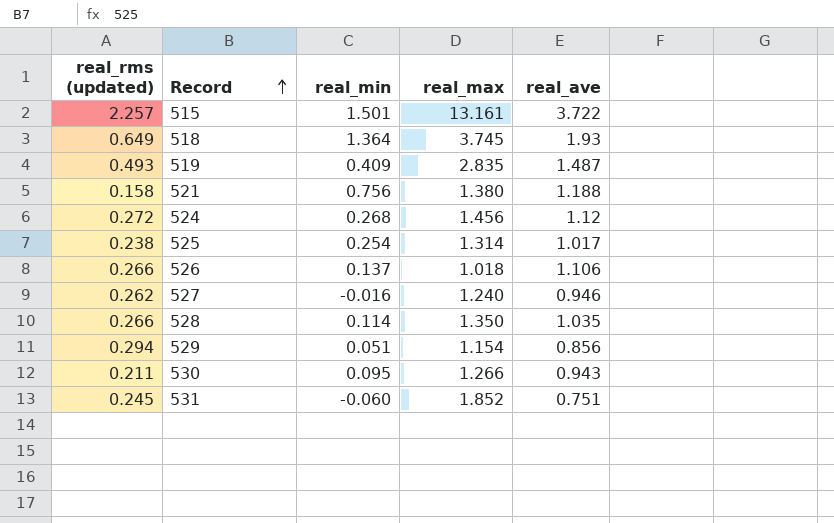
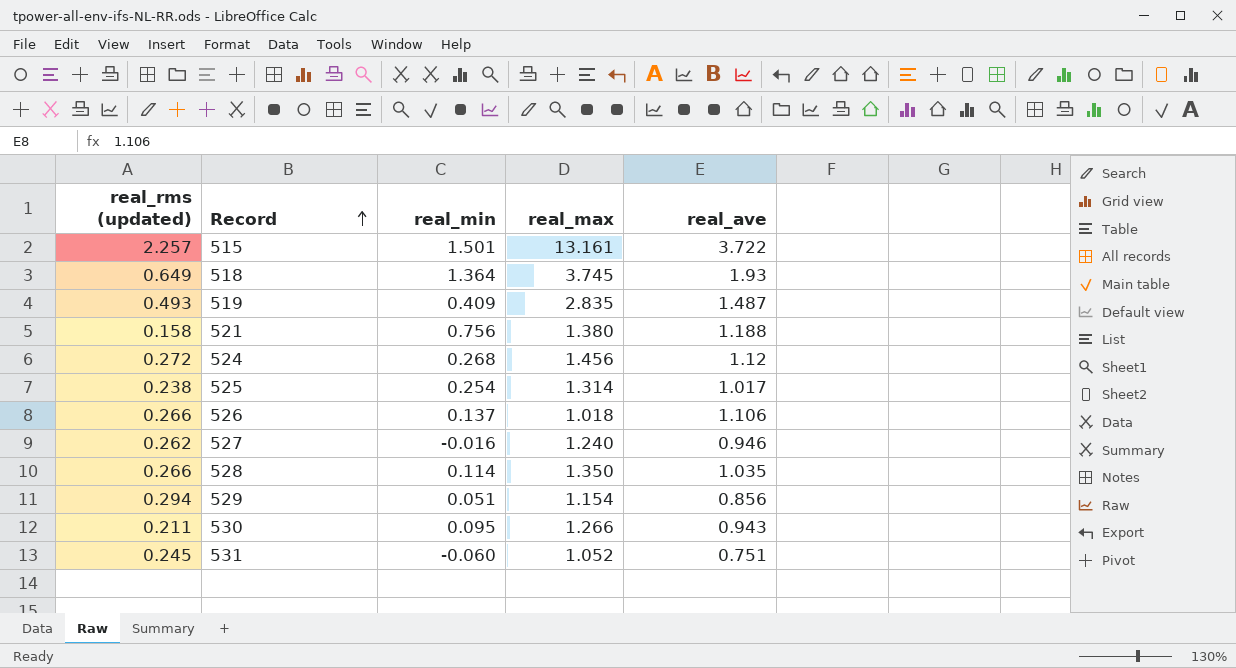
531 | real_max: 1.852 -> 1.052

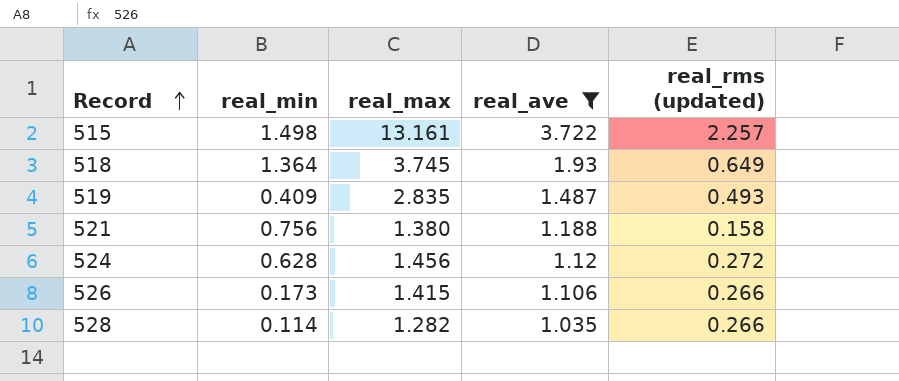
filter: none -> real_ave >= 1.035
column real_rms (updated) | position: 1 -> 5
515 | real_min: 1.501 -> 1.498
524 | real_min: 0.268 -> 0.628
526 | real_min: 0.137 -> 0.173
526 | real_max: 1.018 -> 1.415
528 | real_max: 1.350 -> 1.282

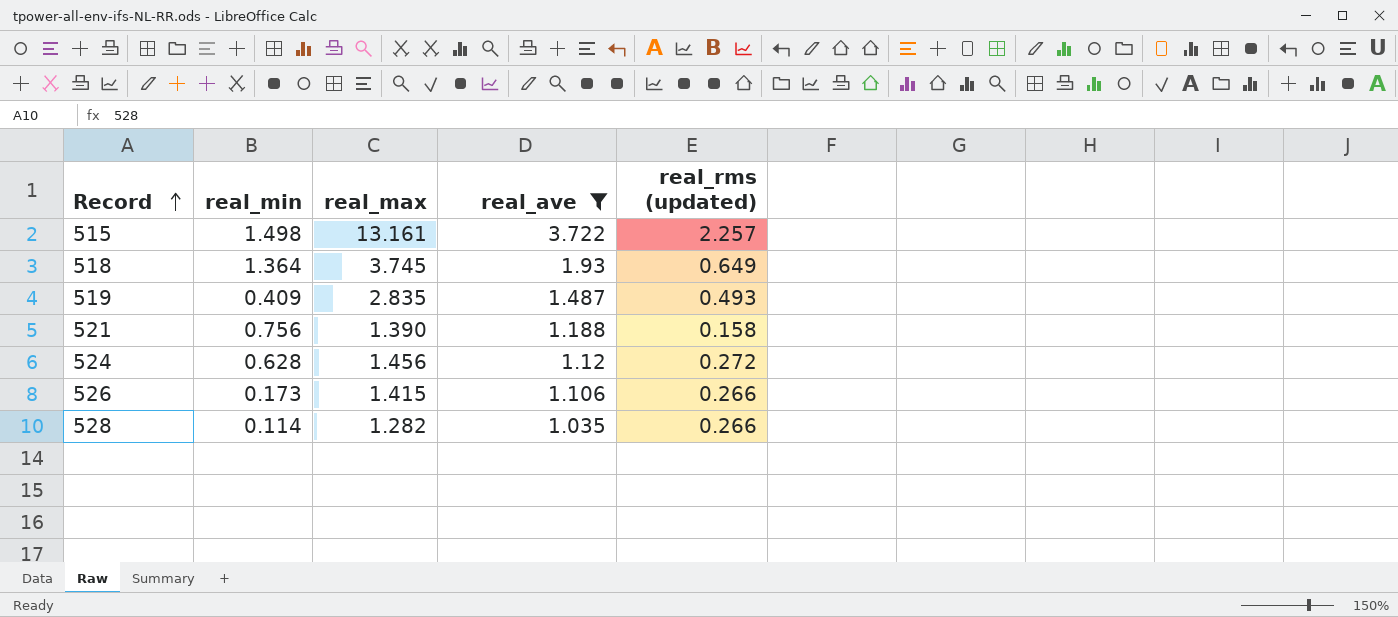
521 | real_max: 1.380 -> 1.390

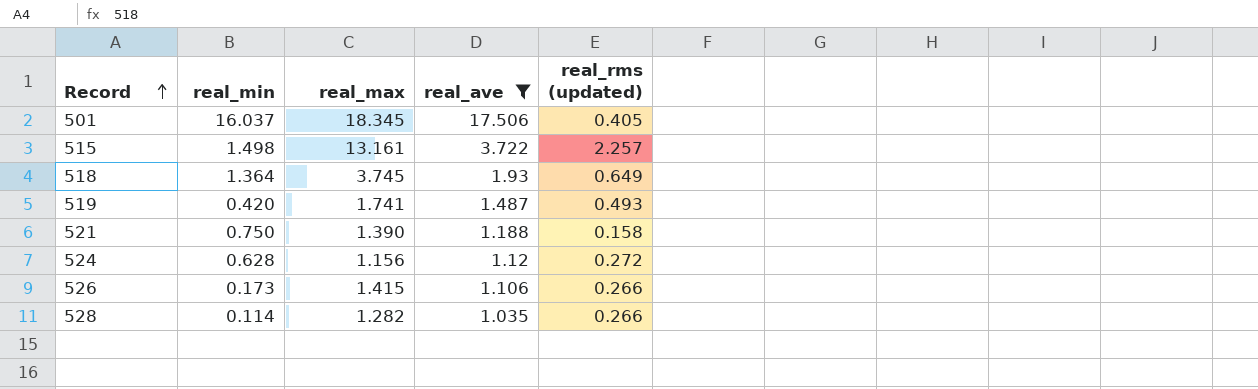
row 501: none -> 16.037 | 18.345 | 17.506 | 0.405
519 | real_min: 0.409 -> 0.420
519 | real_max: 2.835 -> 1.741
521 | real_min: 0.756 -> 0.750
524 | real_max: 1.456 -> 1.156

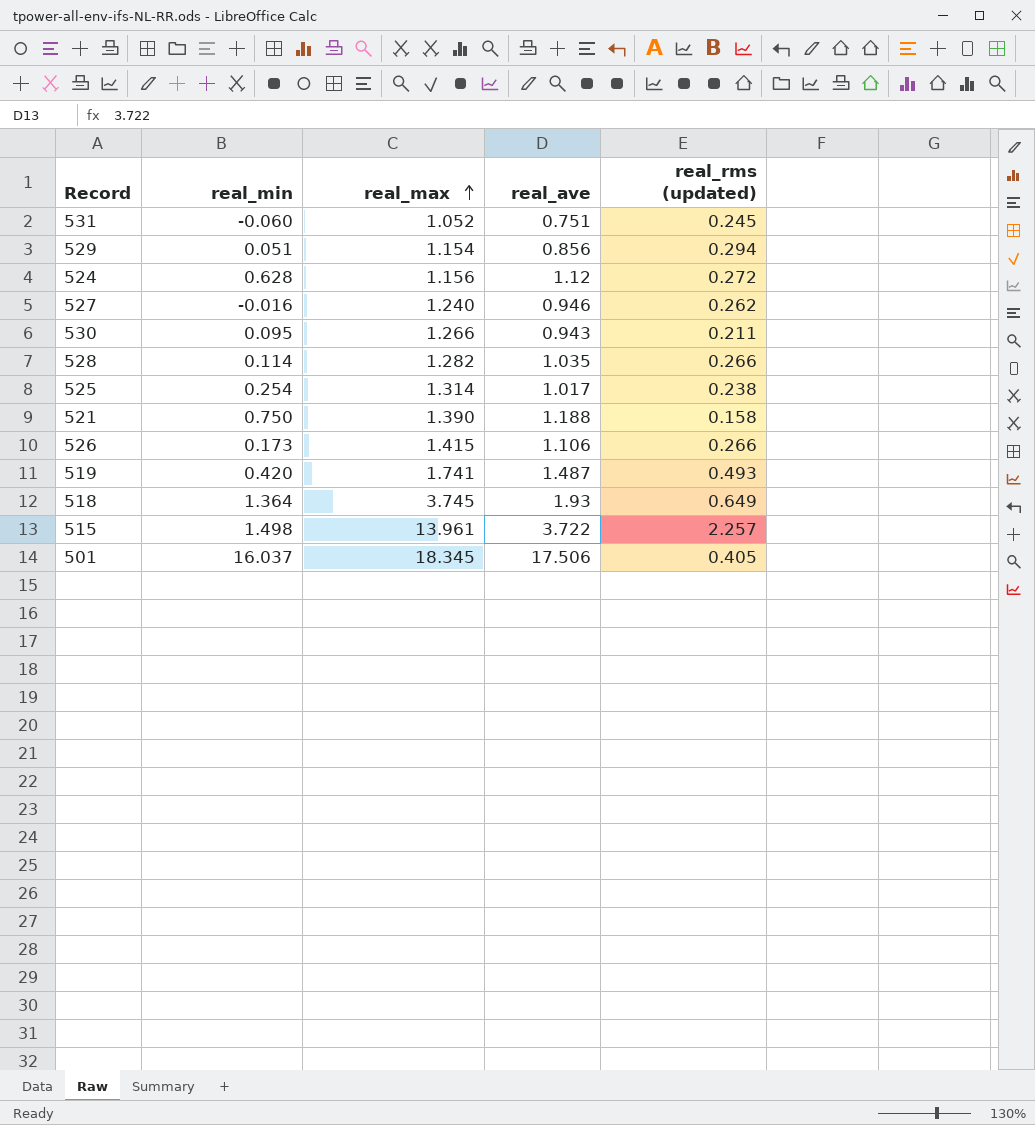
filter: real_ave >= 1.035 -> none
row order: Record ascending -> real_max ascending
515 | real_max: 13.161 -> 13.961

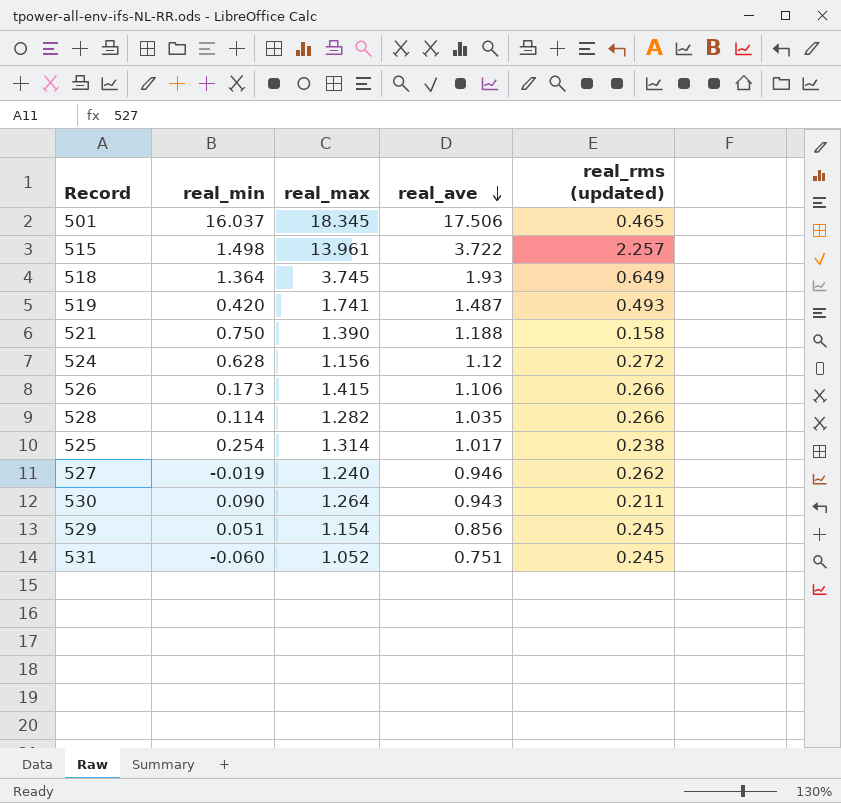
row order: real_max ascending -> real_ave descending
501 | real_rms (updated): 0.405 -> 0.465
527 | real_min: -0.016 -> -0.019
530 | real_min: 0.095 -> 0.090
530 | real_max: 1.266 -> 1.264
529 | real_rms (updated): 0.294 -> 0.245

